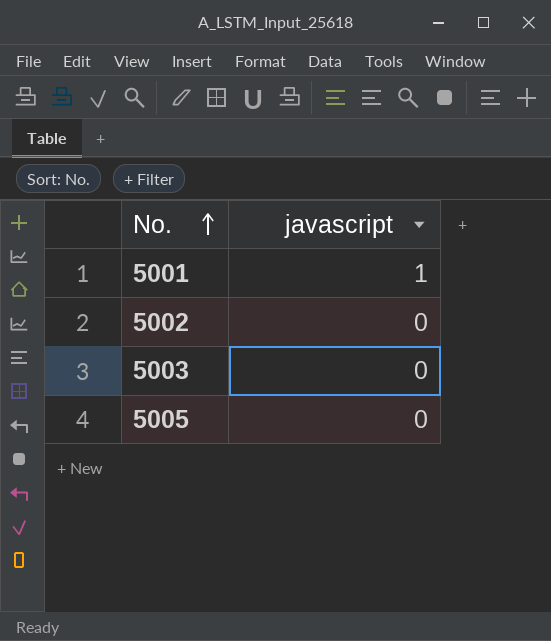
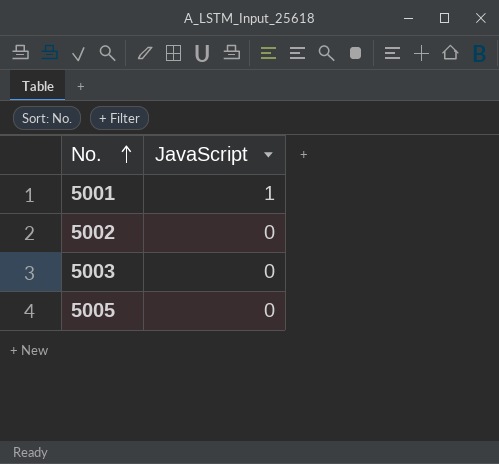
column name: javascript -> JavaScript

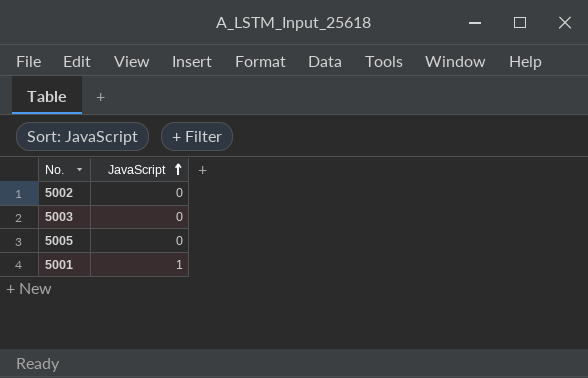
row order: No. ascending -> JavaScript ascending

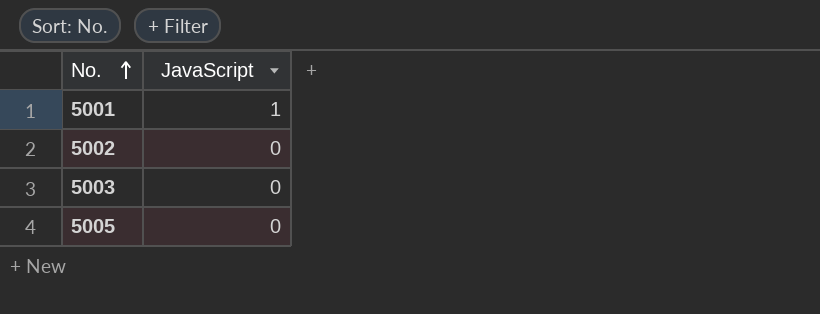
row order: JavaScript ascending -> No. ascending

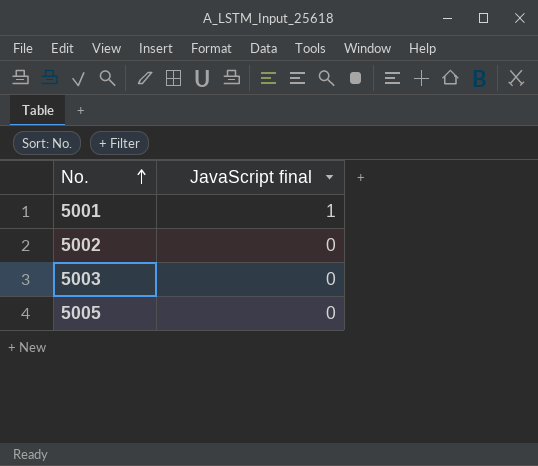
column name: JavaScript -> JavaScript final

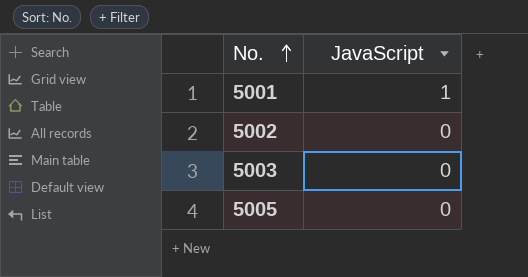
column name: JavaScript final -> JavaScript

